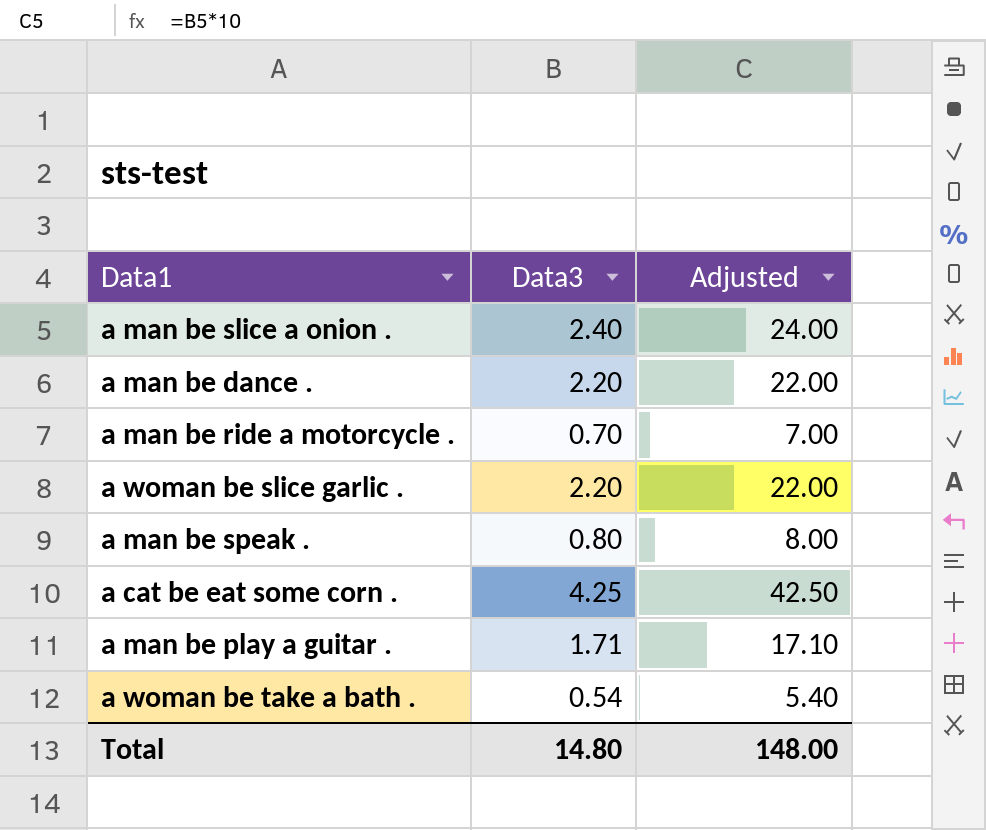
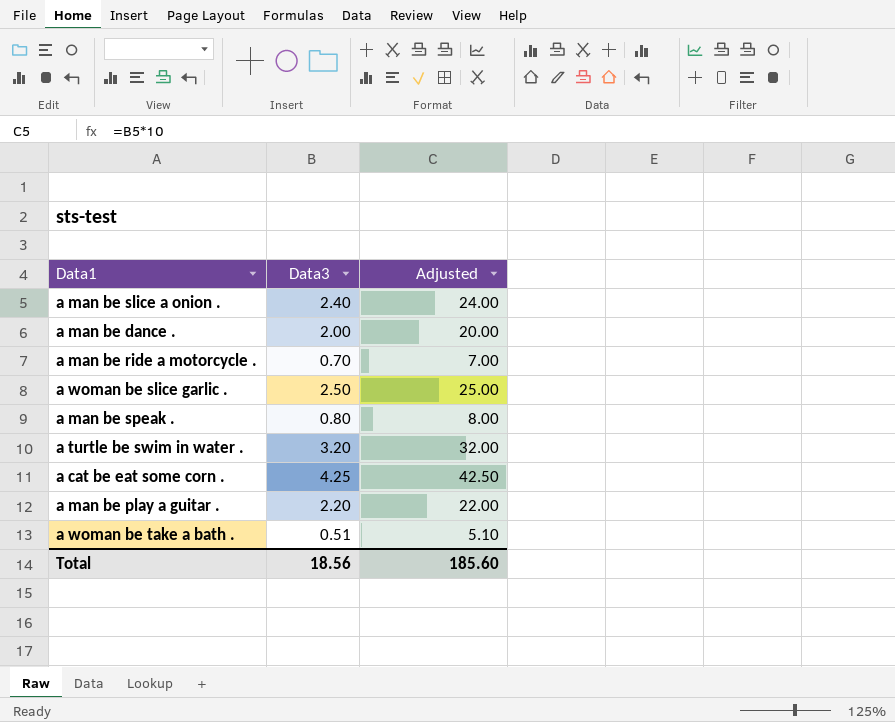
a man be dance . | Data3: 2.20 -> 2.00
a man be dance . | Adjusted: 22.00 -> 20.00
a woman be slice garlic . | Data3: 2.20 -> 2.50
a woman be slice garlic . | Adjusted: 22.00 -> 25.00
row a turtle be swim in water .: none -> 3.20 | 32.00
a man be play a guitar . | Data3: 1.71 -> 2.20
a man be play a guitar . | Adjusted: 17.10 -> 22.00
a woman be take a bath . | Data3: 0.54 -> 0.51
a woman be take a bath . | Adjusted: 5.40 -> 5.10
Total | Data3: 14.80 -> 18.56
Total | Adjusted: 148.00 -> 185.60

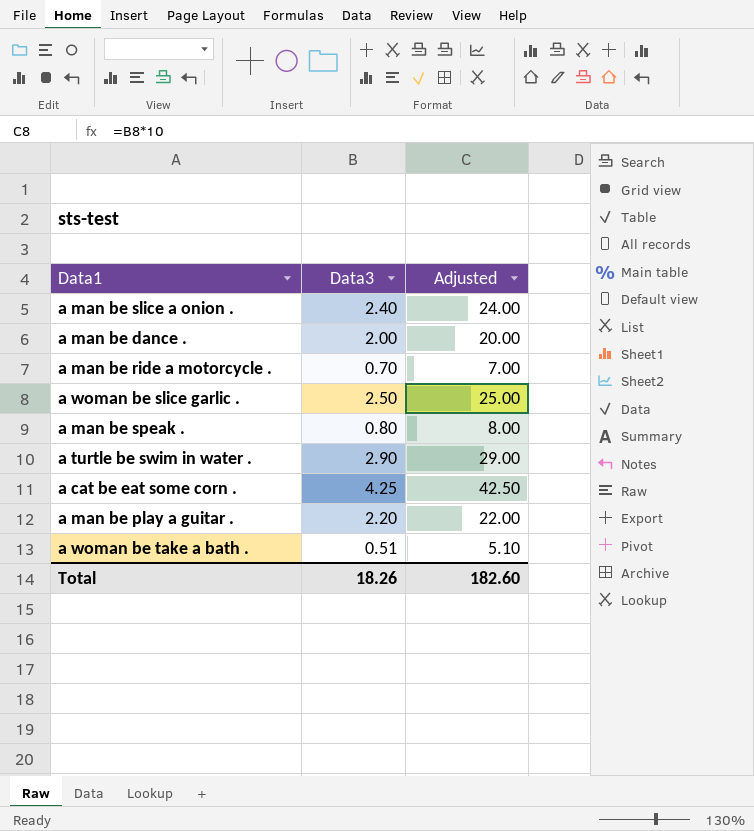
a turtle be swim in water . | Data3: 3.20 -> 2.90
a turtle be swim in water . | Adjusted: 32.00 -> 29.00
Total | Data3: 18.56 -> 18.26
Total | Adjusted: 185.60 -> 182.60

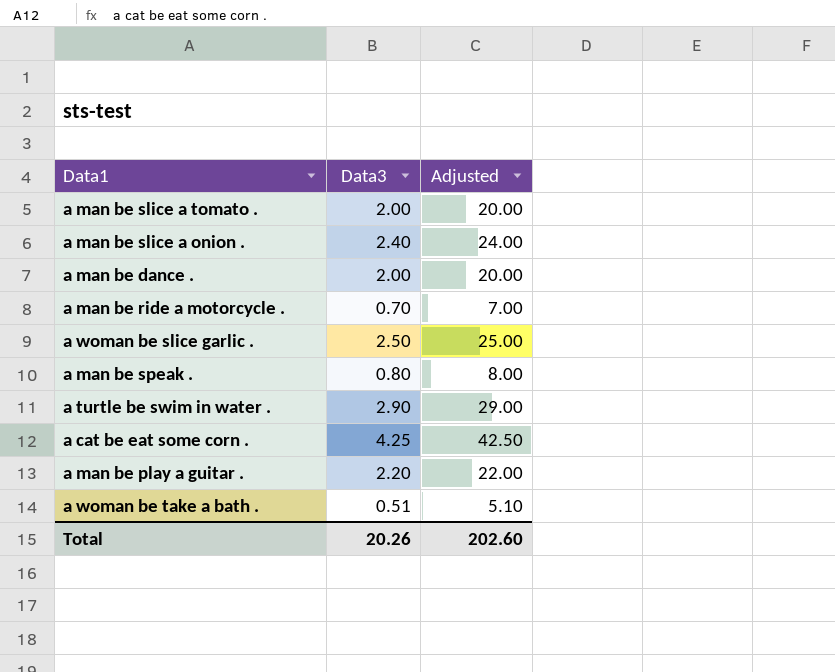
row a man be slice a tomato .: none -> 2.00 | 20.00
Total | Data3: 18.26 -> 20.26
Total | Adjusted: 182.60 -> 202.60

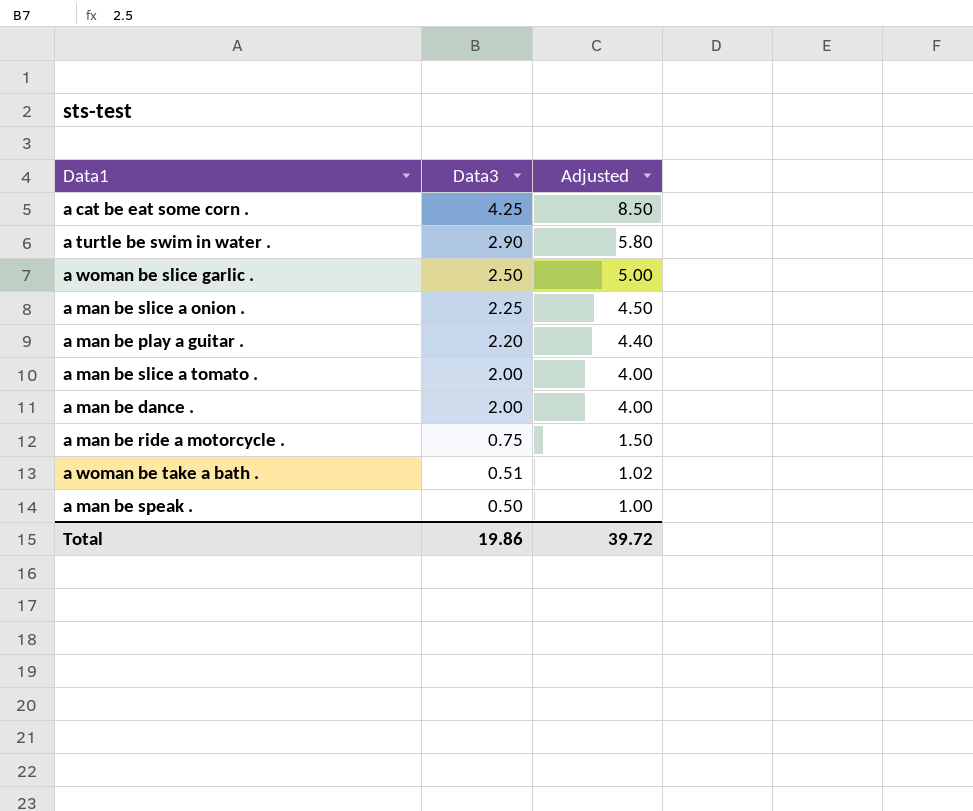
row order: none -> Data3 descending
column Adjusted | formula: [Data3] * 10 -> [Data3] * 2
a man be slice a onion . | Data3: 2.40 -> 2.25
a man be ride a motorcycle . | Data3: 0.70 -> 0.75
a man be speak . | Data3: 0.80 -> 0.50
Total | Data3: 20.26 -> 19.86
Total | Adjusted: 202.60 -> 39.72

